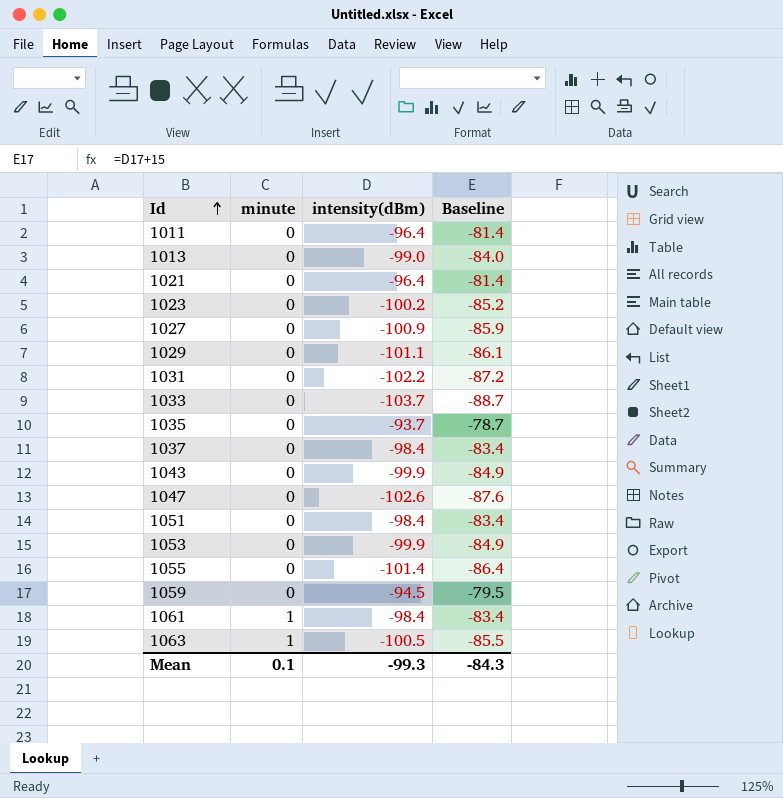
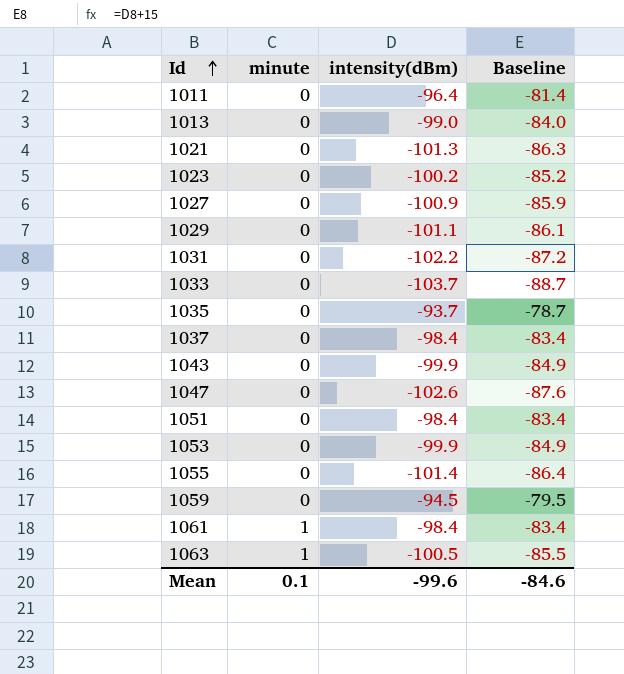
1021 | intensity(dBm): -96.4 -> -101.3
1021 | Baseline: -81.4 -> -86.3
Mean | intensity(dBm): -99.3 -> -99.6
Mean | Baseline: -84.3 -> -84.6

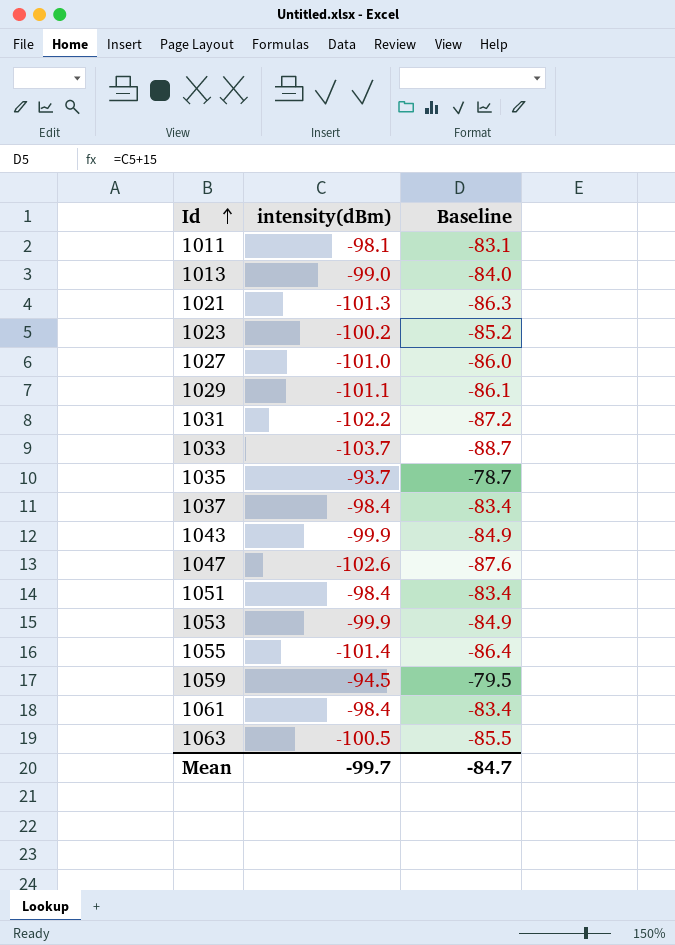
column minute | position: 2 -> none
1011 | intensity(dBm): -96.4 -> -98.1
1011 | Baseline: -81.4 -> -83.1
1027 | intensity(dBm): -100.9 -> -101.0
1027 | Baseline: -85.9 -> -86.0
Mean | intensity(dBm): -99.6 -> -99.7
Mean | Baseline: -84.6 -> -84.7

